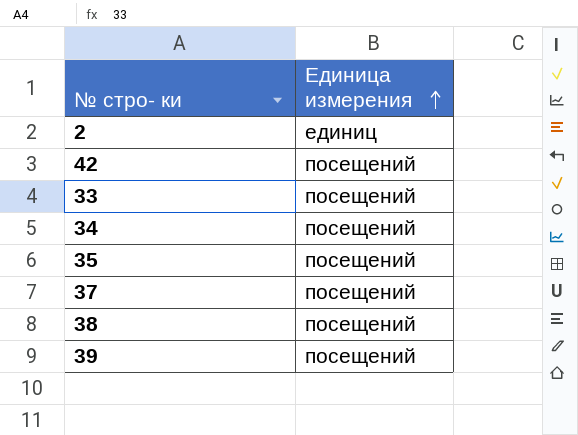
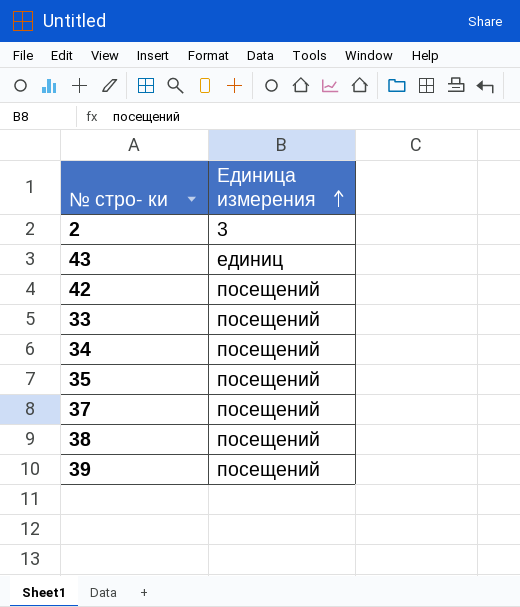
2 | Единица измерения: единиц -> 3
row 43: none -> единиц

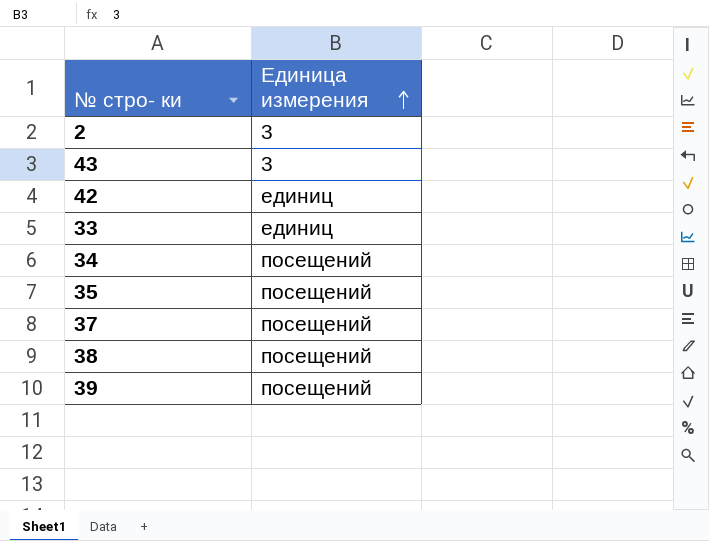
43 | Единица измерения: единиц -> 3
42 | Единица измерения: посещений -> единиц
33 | Единица измерения: посещений -> единиц

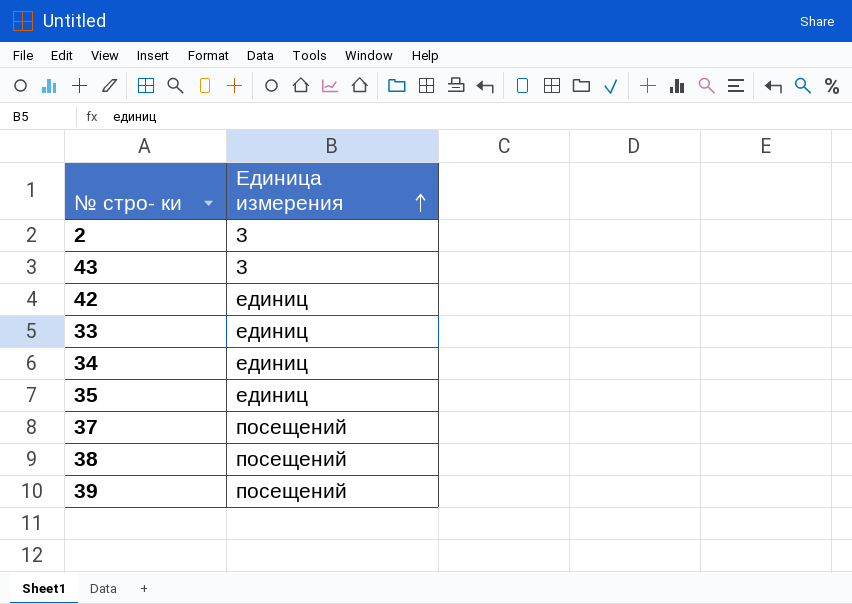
34 | Единица измерения: посещений -> единиц
35 | Единица измерения: посещений -> единиц

